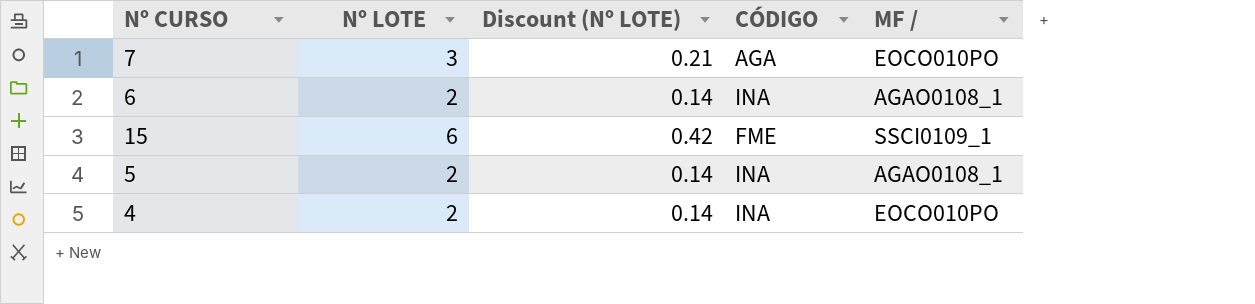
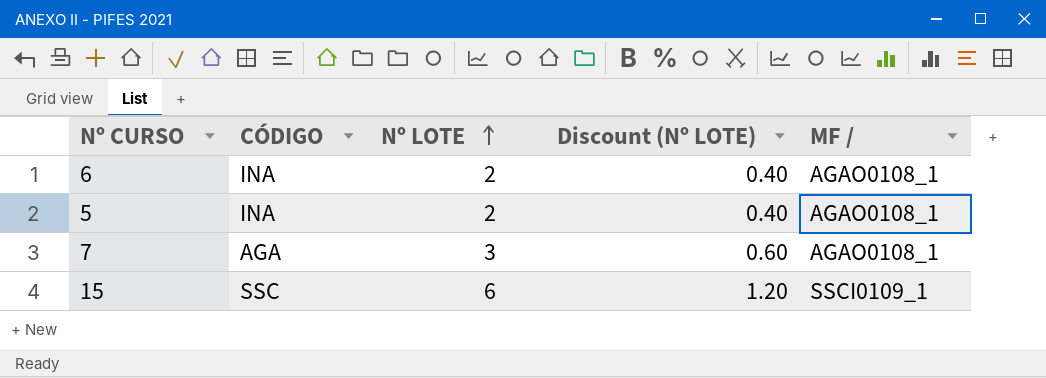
row order: none -> Nº LOTE ascending
column CÓDIGO | position: 4 -> 2
column Discount (Nº LOTE) | formula: [Nº LOTE] * 0.07 -> [Nº LOTE] * 0.2
row 4: 2 | 0.14 | INA | EOCO010PO -> none
7 | MF /: EOCO010PO -> AGAO0108_1
15 | CÓDIGO: FME -> SSC

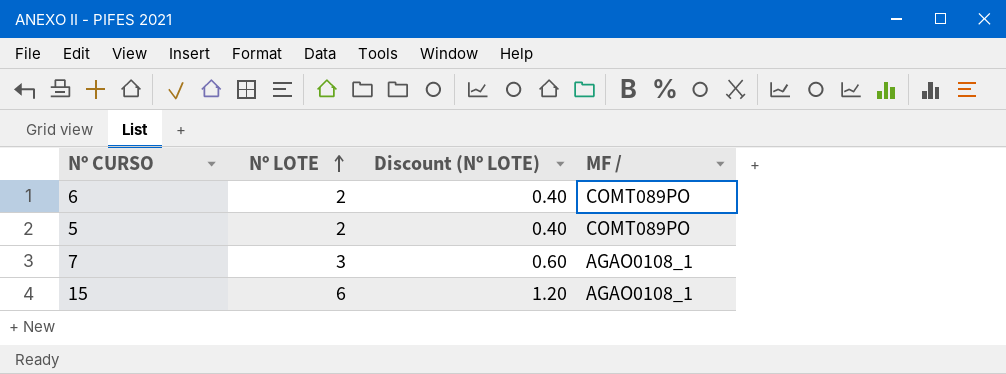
column CÓDIGO | position: 2 -> none
6 | MF /: AGAO0108_1 -> COMT089PO
5 | MF /: AGAO0108_1 -> COMT089PO
15 | MF /: SSCI0109_1 -> AGAO0108_1

